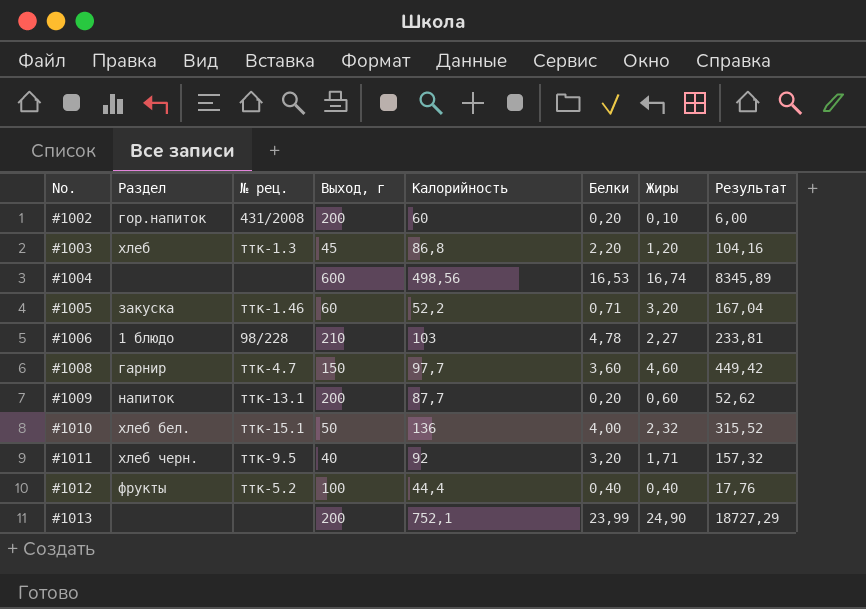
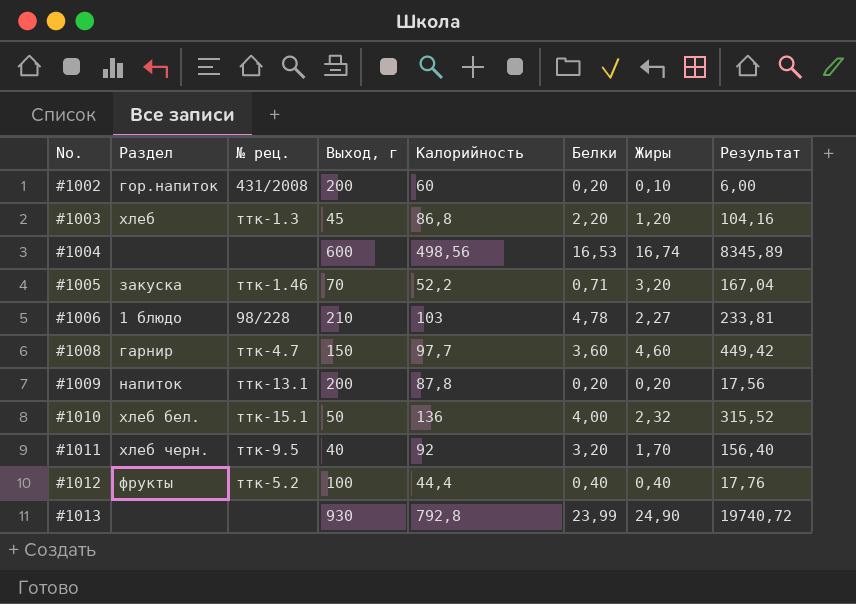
#1005 | Выход, г: 60 -> 70
#1009 | Калорийность: 87,7 -> 87,8
#1009 | Жиры: 0,60 -> 0,20
#1009 | Результат: 52,62 -> 17,56
#1011 | Жиры: 1,71 -> 1,70
#1011 | Результат: 157,32 -> 156,40
#1013 | Выход, г: 200 -> 930
#1013 | Калорийность: 752,1 -> 792,8
#1013 | Результат: 18727,29 -> 19740,72

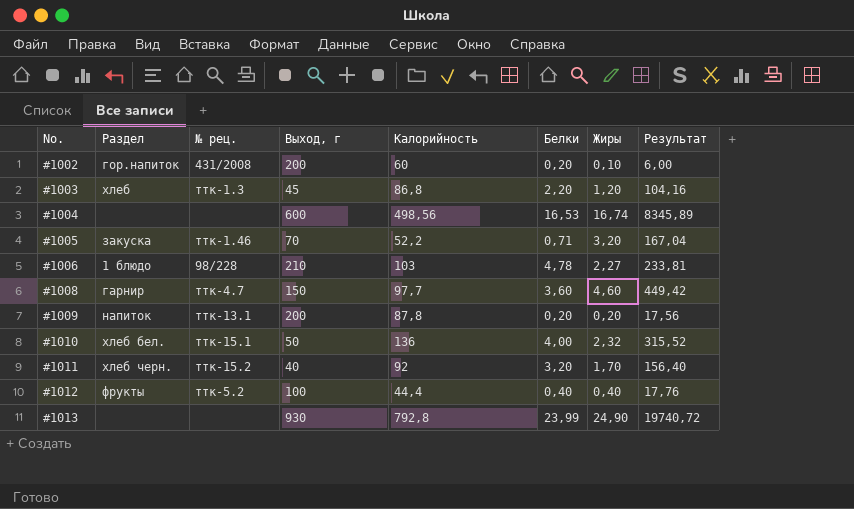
#1011 | № рец.: ттк-9.5 -> ттк-15.2

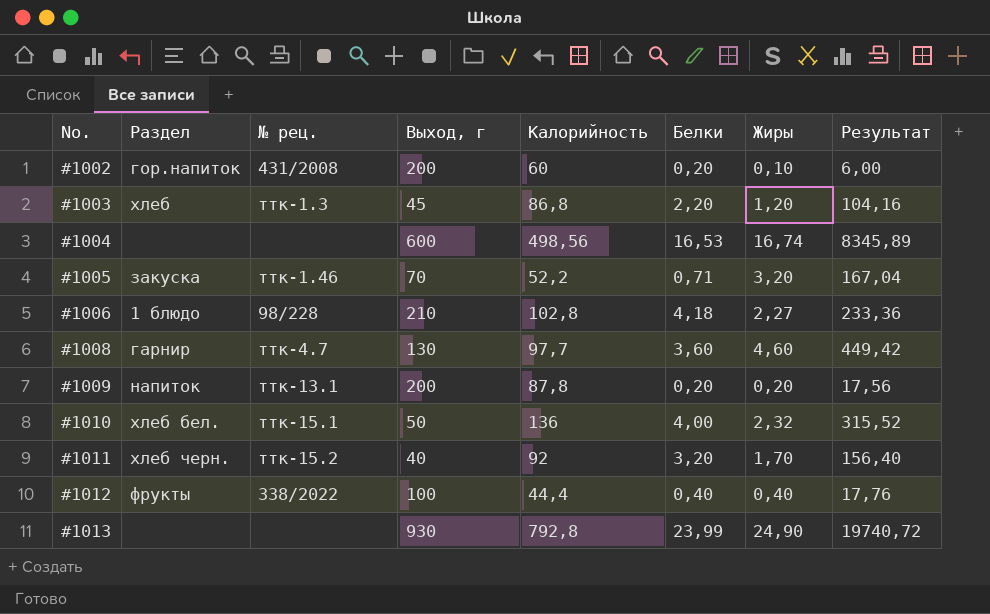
#1006 | Калорийность: 103 -> 102,8
#1006 | Белки: 4,78 -> 4,18
#1006 | Результат: 233,81 -> 233,36
#1008 | Выход, г: 150 -> 130
#1012 | № рец.: ттк-5.2 -> 338/2022

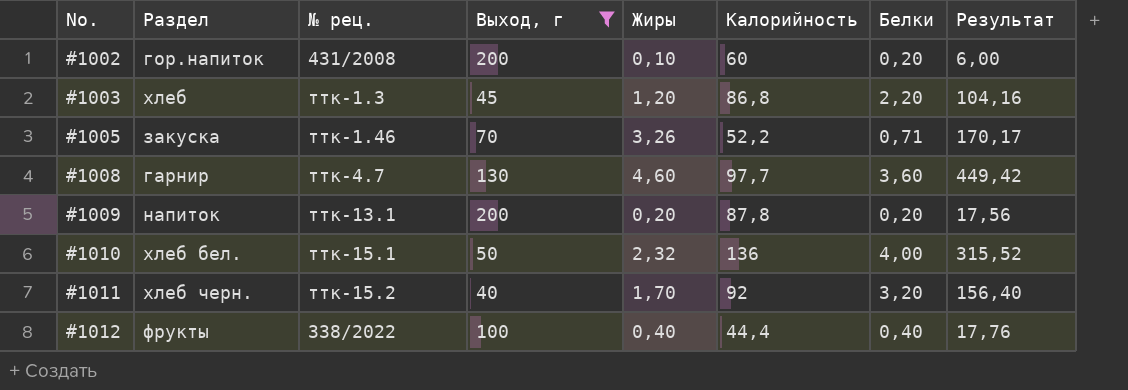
filter: none -> Выход, г <= 200
column Жиры | position: 7 -> 5
#1005 | Жиры: 3,20 -> 3,26
#1005 | Результат: 167,04 -> 170,17

